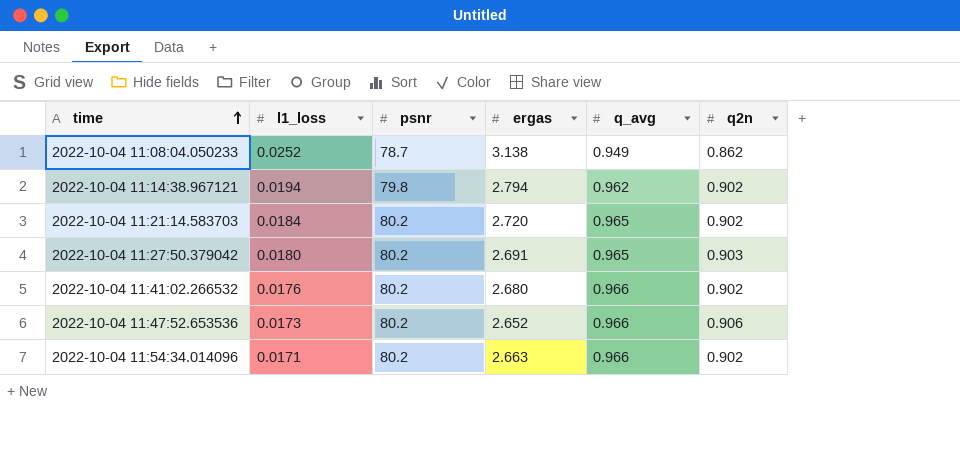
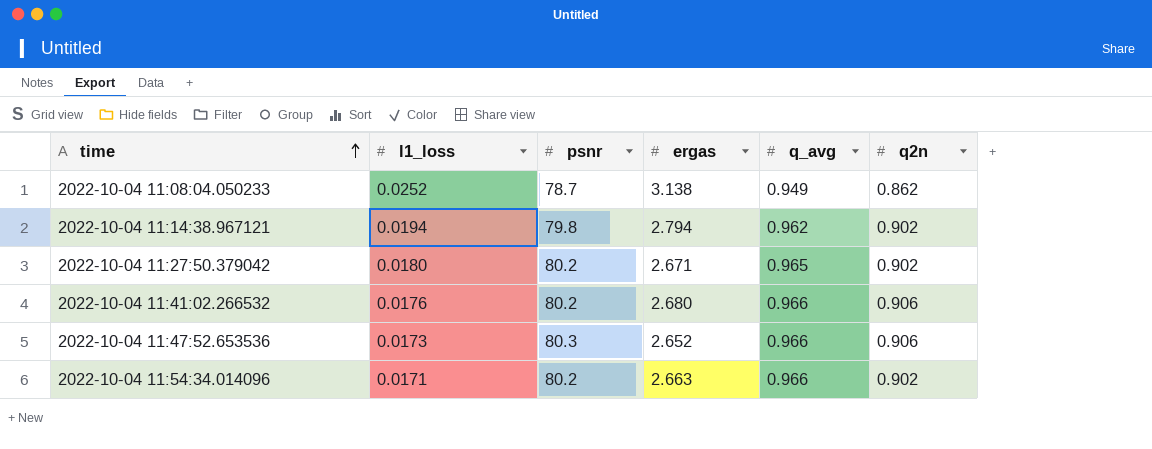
row 2022-10-04 11:21:14.583703: 0.0184 | 80.2 | 2.720 | 0.965 | 0.902 -> none
2022-10-04 11:27:50.379042 | ergas: 2.691 -> 2.671
2022-10-04 11:27:50.379042 | q2n: 0.903 -> 0.902
2022-10-04 11:41:02.266532 | q2n: 0.902 -> 0.906
2022-10-04 11:47:52.653536 | psnr: 80.2 -> 80.3

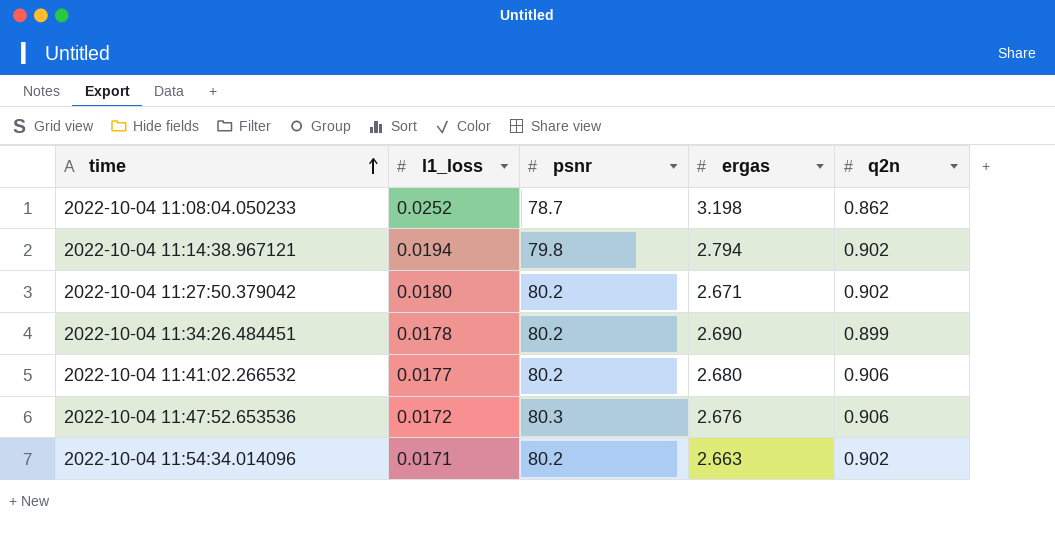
column q_avg | position: 5 -> none
2022-10-04 11:08:04.050233 | ergas: 3.138 -> 3.198
row 2022-10-04 11:34:26.484451: none -> 0.0178 | 80.2 | 2.690 | 0.899
2022-10-04 11:41:02.266532 | l1_loss: 0.0176 -> 0.0177
2022-10-04 11:47:52.653536 | l1_loss: 0.0173 -> 0.0172
2022-10-04 11:47:52.653536 | ergas: 2.652 -> 2.676

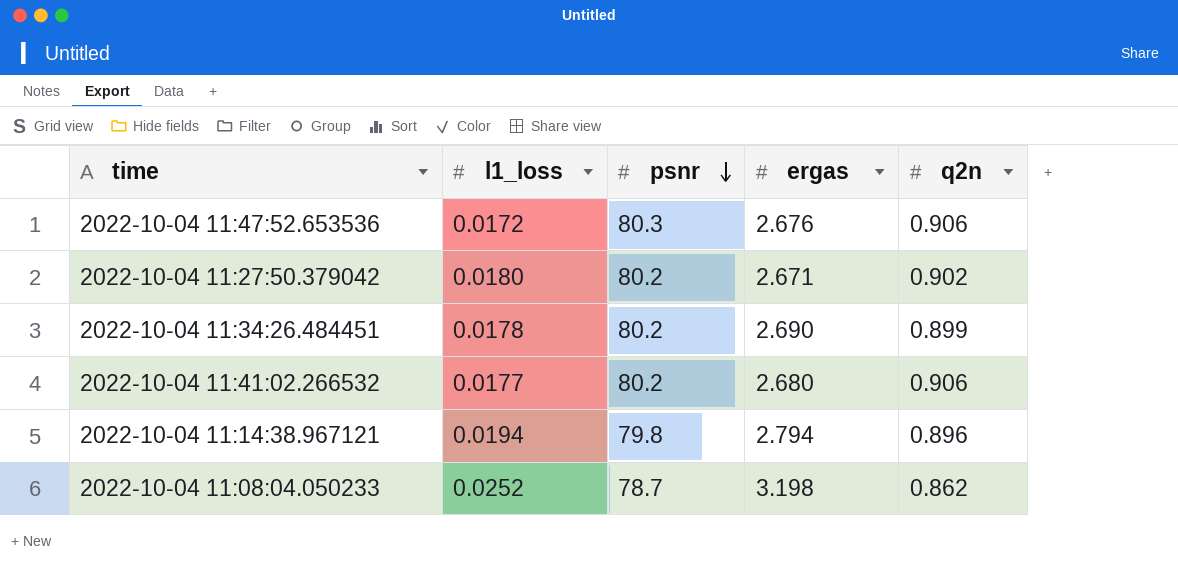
row order: time ascending -> psnr descending
row 2022-10-04 11:54:34.014096: 0.0171 | 80.2 | 2.663 | 0.902 -> none
2022-10-04 11:14:38.967121 | q2n: 0.902 -> 0.896

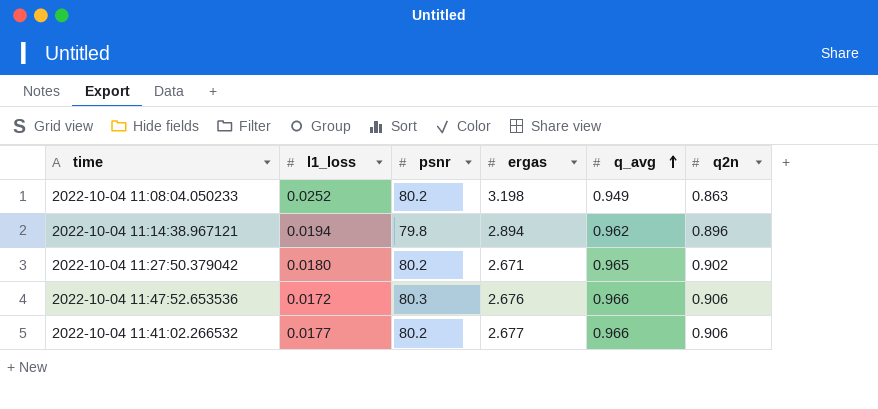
row order: psnr descending -> q_avg ascending
column q_avg | position: none -> 5
row 2022-10-04 11:34:26.484451: 0.0178 | 80.2 | 2.690 | 0.899 -> none
2022-10-04 11:08:04.050233 | psnr: 78.7 -> 80.2
2022-10-04 11:08:04.050233 | q2n: 0.862 -> 0.863
2022-10-04 11:14:38.967121 | ergas: 2.794 -> 2.894
2022-10-04 11:41:02.266532 | ergas: 2.680 -> 2.677

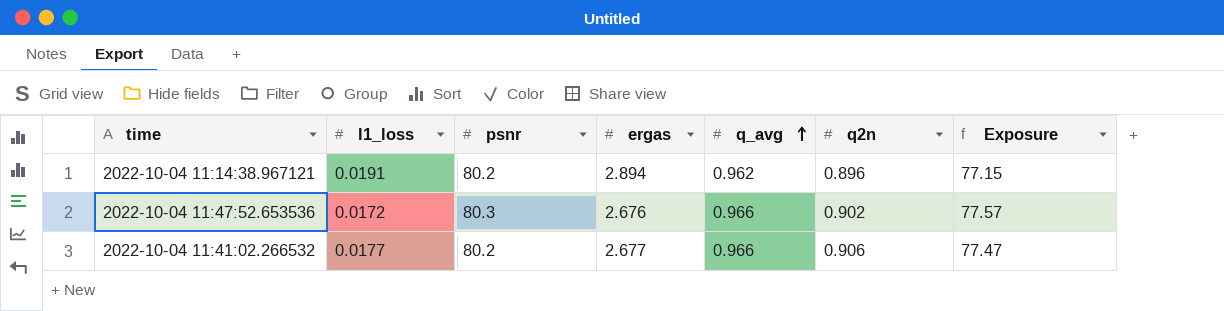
column Exposure | formula: none -> [psnr] * [q_avg]
row 2022-10-04 11:08:04.050233: 0.0252 | 80.2 | 3.198 | 0.949 | 0.863 -> none
row 2022-10-04 11:27:50.379042: 0.0180 | 80.2 | 2.671 | 0.965 | 0.902 -> none
2022-10-04 11:14:38.967121 | l1_loss: 0.0194 -> 0.0191
2022-10-04 11:14:38.967121 | psnr: 79.8 -> 80.2
2022-10-04 11:47:52.653536 | q2n: 0.906 -> 0.902

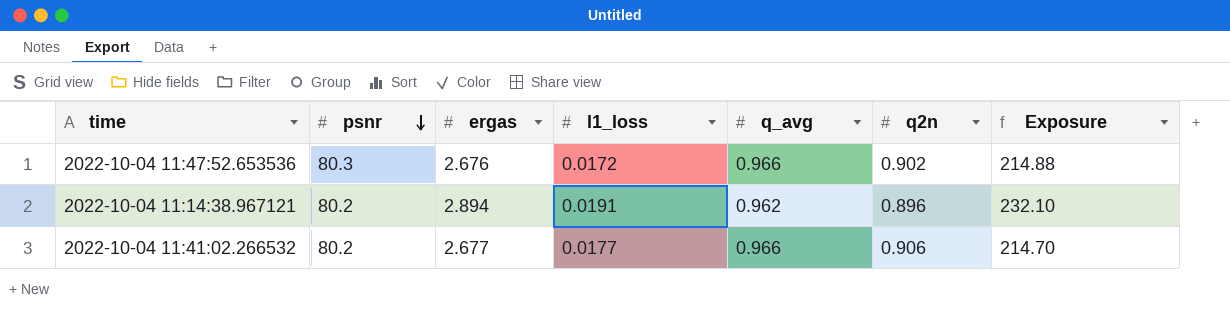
row order: q_avg ascending -> psnr descending
column l1_loss | position: 2 -> 4
column Exposure | formula: [psnr] * [q_avg] -> [psnr] * [ergas]

